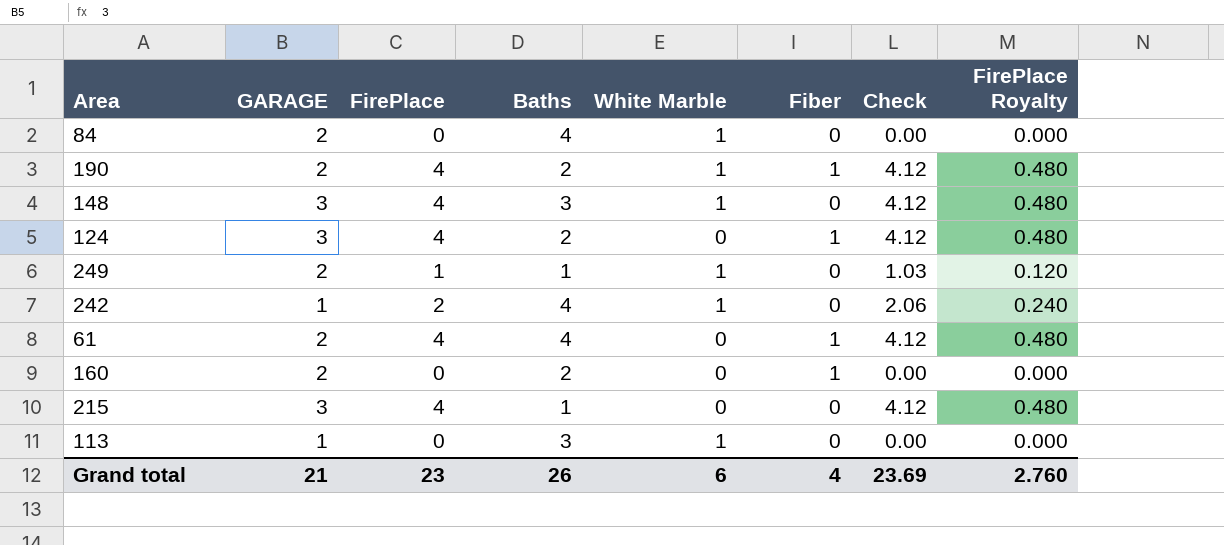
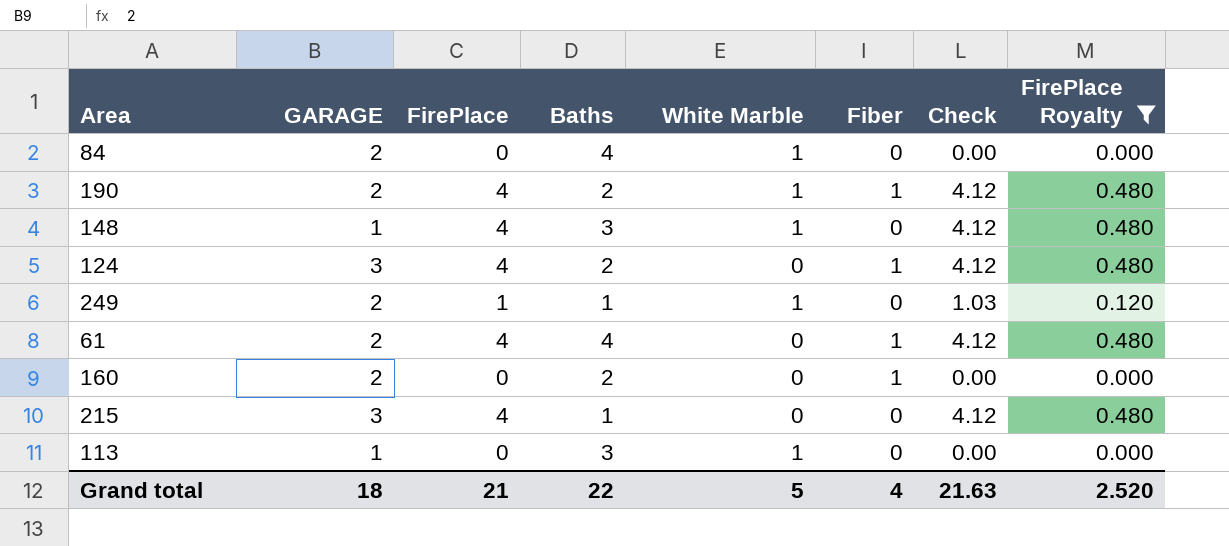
filter: none -> FirePlace Royalty != 0.240
148 | GARAGE: 3 -> 1
Grand total | GARAGE: 21 -> 18
Grand total | FirePlace: 23 -> 21
Grand total | Baths: 26 -> 22
Grand total | White Marble: 6 -> 5
Grand total | Check: 23.69 -> 21.63
Grand total | FirePlace Royalty: 2.760 -> 2.520

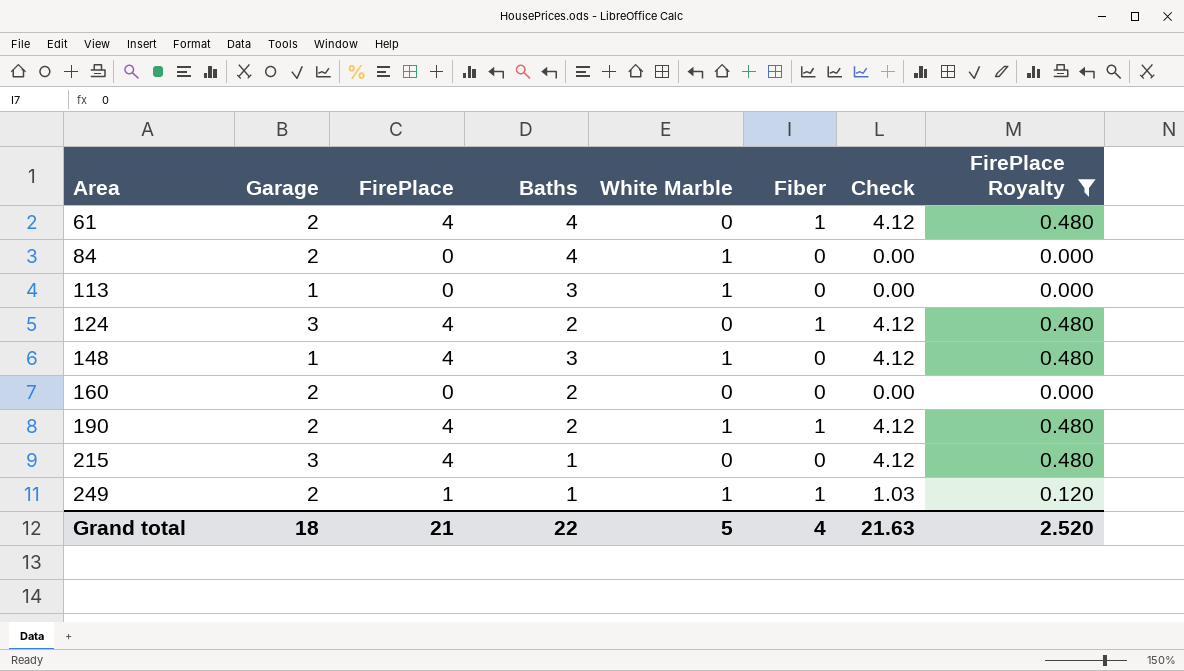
row order: none -> Area ascending
column name: GARAGE -> Garage
160 | Fiber: 1 -> 0
249 | Fiber: 0 -> 1

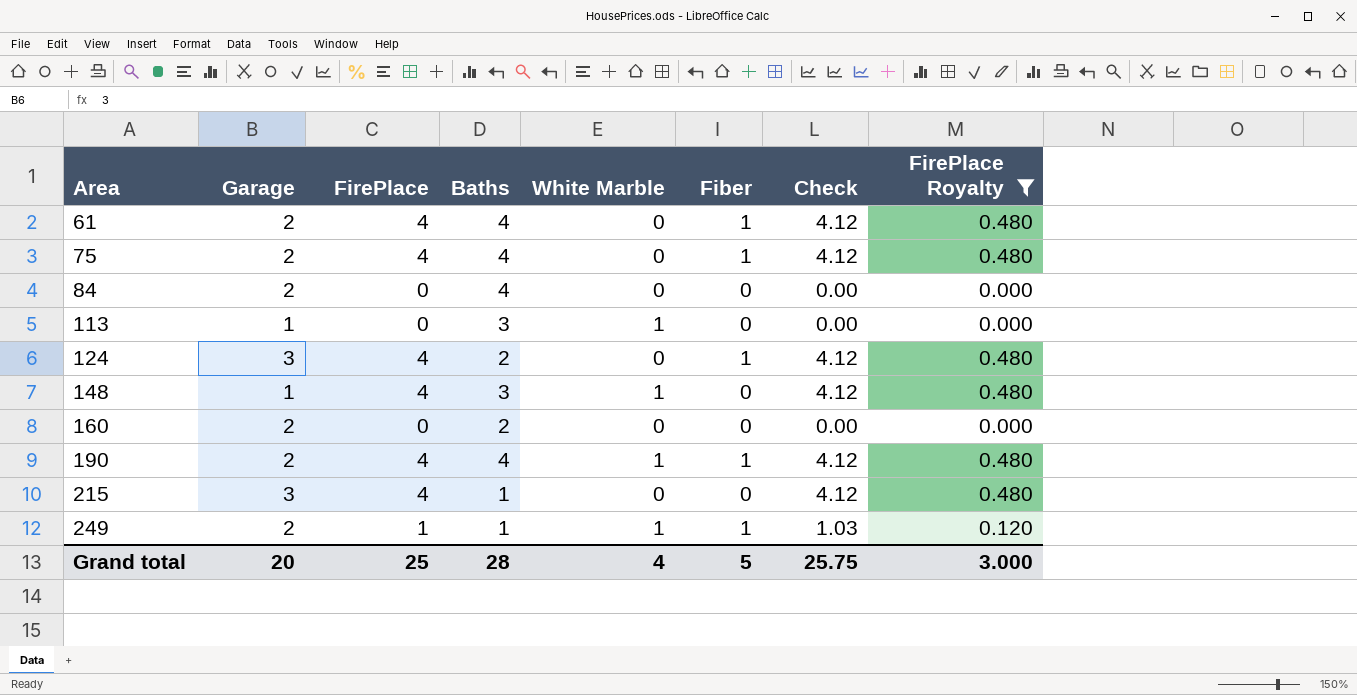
row 75: none -> 2 | 4 | 4 | 0 | 1 | 4.12 | 0.480
84 | White Marble: 1 -> 0
190 | Baths: 2 -> 4
Grand total | Garage: 18 -> 20
Grand total | FirePlace: 21 -> 25
Grand total | Baths: 22 -> 28
Grand total | White Marble: 5 -> 4
Grand total | Fiber: 4 -> 5
Grand total | Check: 21.63 -> 25.75
Grand total | FirePlace Royalty: 2.520 -> 3.000

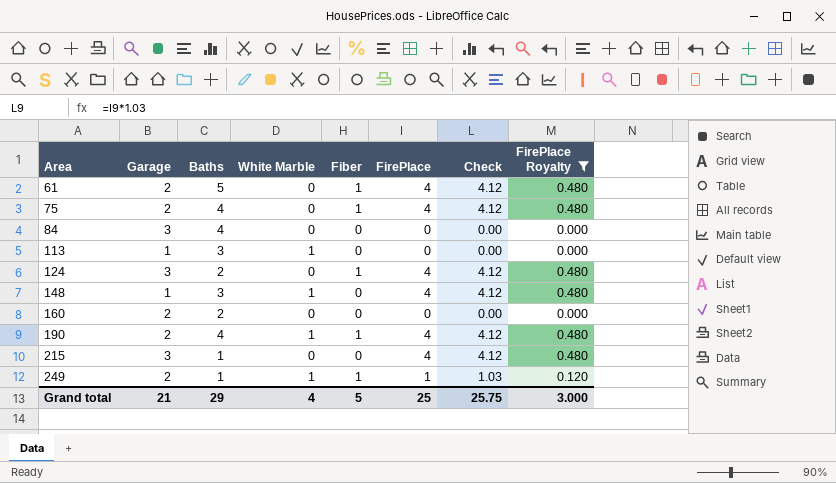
column FirePlace | position: 3 -> 6
61 | Baths: 4 -> 5
84 | Garage: 2 -> 3
Grand total | Garage: 20 -> 21
Grand total | Baths: 28 -> 29

